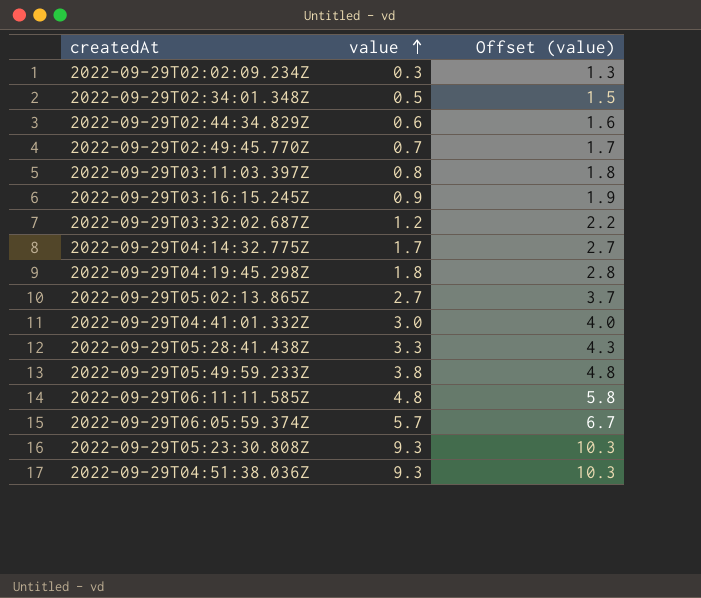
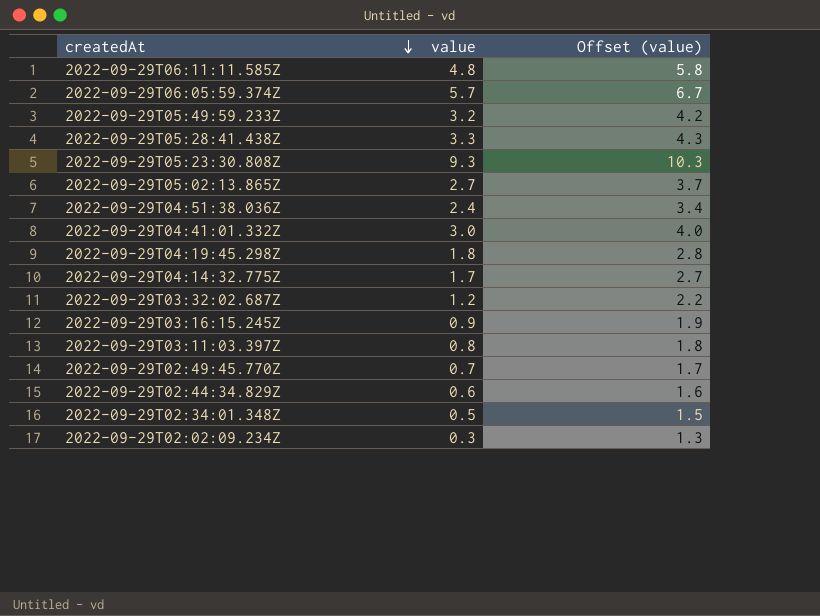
row order: value ascending -> createdAt descending
2022-09-29T05:49:59.233Z | value: 3.8 -> 3.2
2022-09-29T05:49:59.233Z | Offset (value): 4.8 -> 4.2
2022-09-29T04:51:38.036Z | value: 9.3 -> 2.4
2022-09-29T04:51:38.036Z | Offset (value): 10.3 -> 3.4

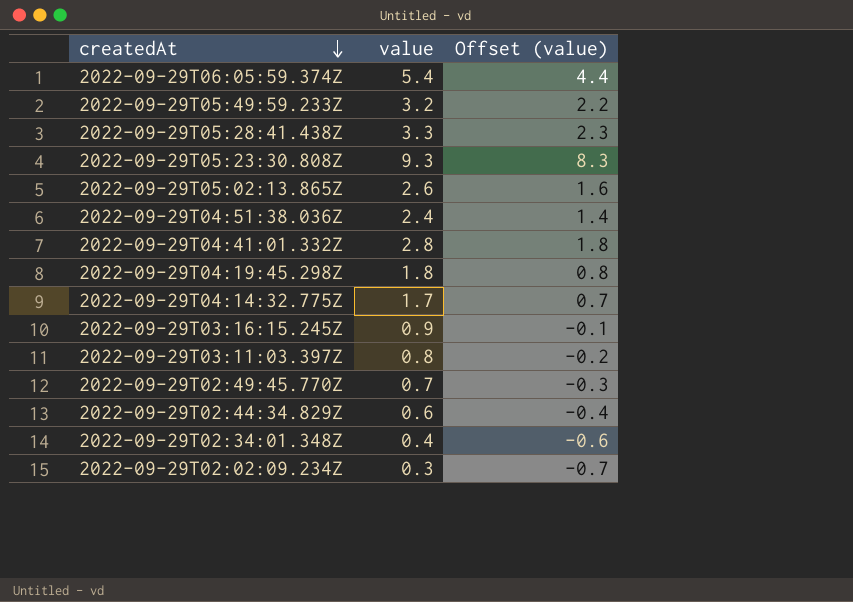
column Offset (value) | formula: [value] + 1 -> [value] - 1
row 2022-09-29T06:11:11.585Z: 4.8 | 5.8 -> none
row 2022-09-29T03:32:02.687Z: 1.2 | 2.2 -> none
2022-09-29T06:05:59.374Z | value: 5.7 -> 5.4
2022-09-29T05:02:13.865Z | value: 2.7 -> 2.6
2022-09-29T04:41:01.332Z | value: 3.0 -> 2.8
2022-09-29T02:34:01.348Z | value: 0.5 -> 0.4

